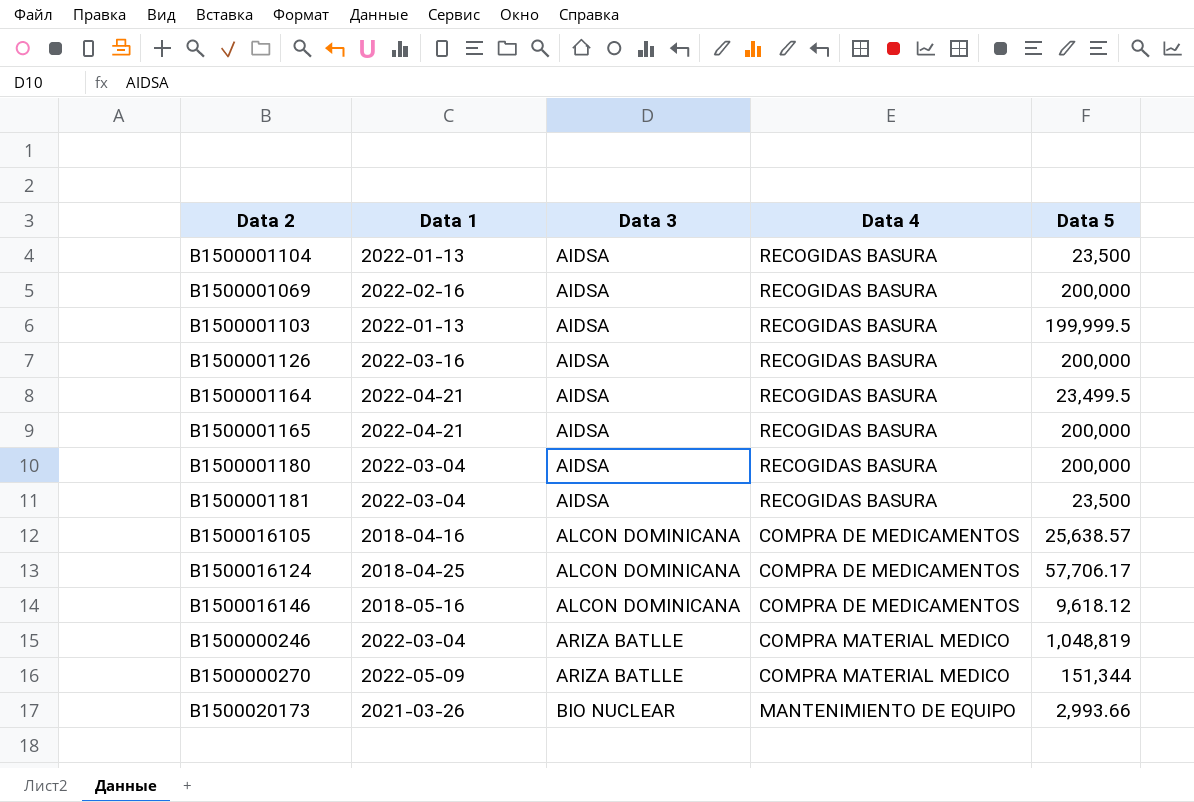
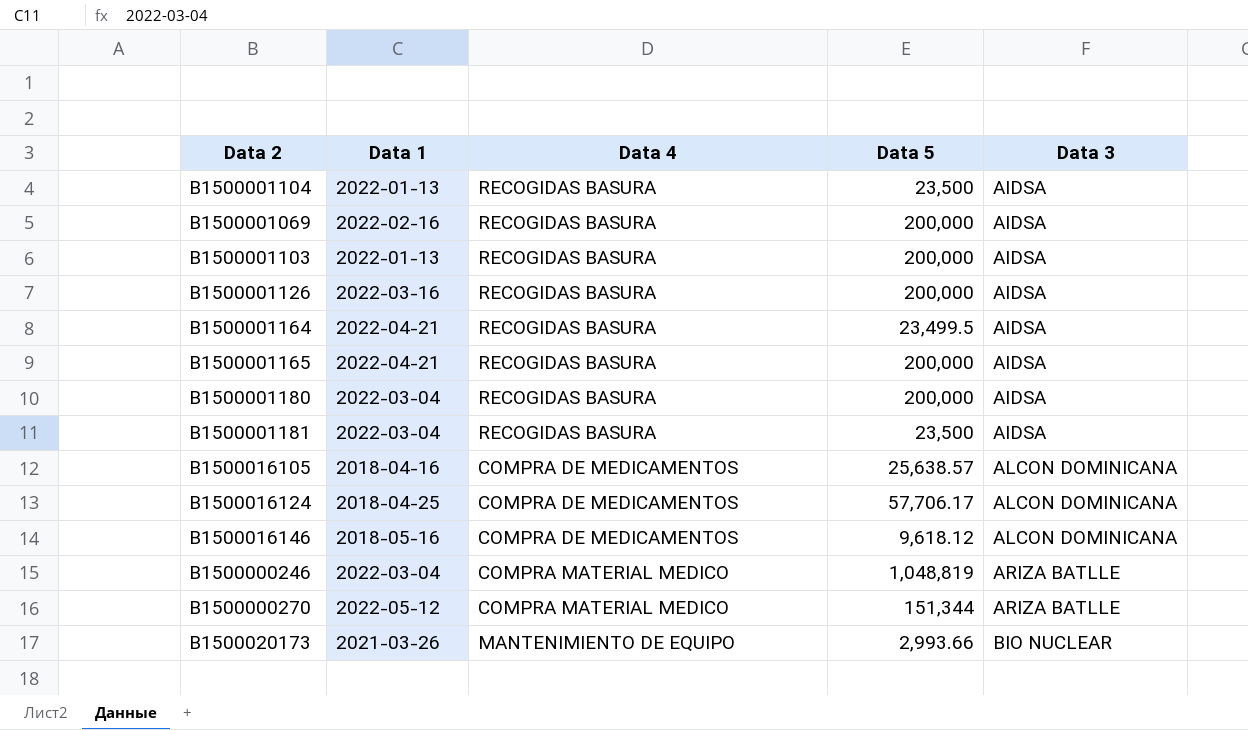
column Data 3 | position: 3 -> 5
B1500001103 | Data 5: 199,999.5 -> 200,000
B1500000270 | Data 1: 2022-05-09 -> 2022-05-12

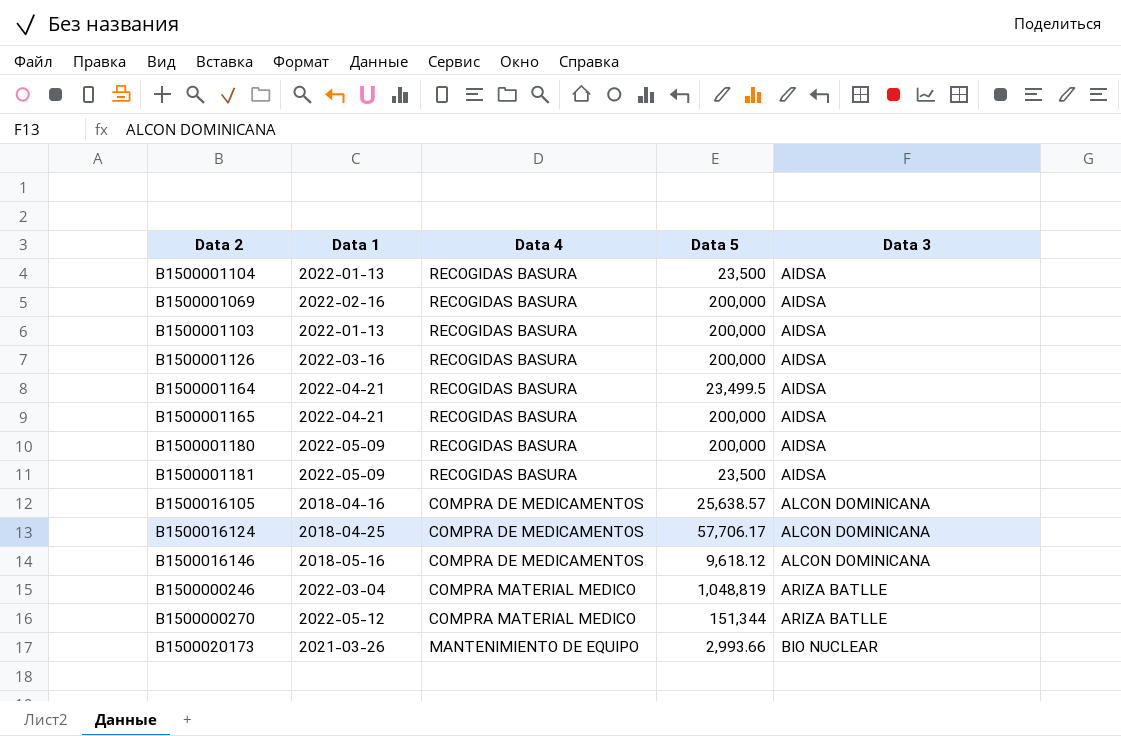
B1500001180 | Data 1: 2022-03-04 -> 2022-05-09
B1500001181 | Data 1: 2022-03-04 -> 2022-05-09

